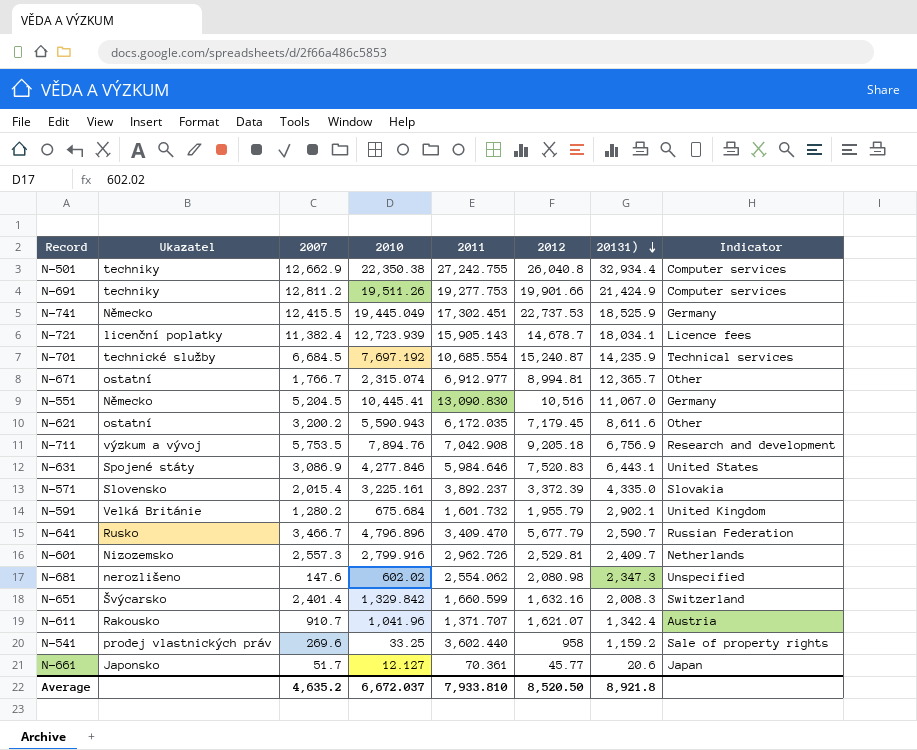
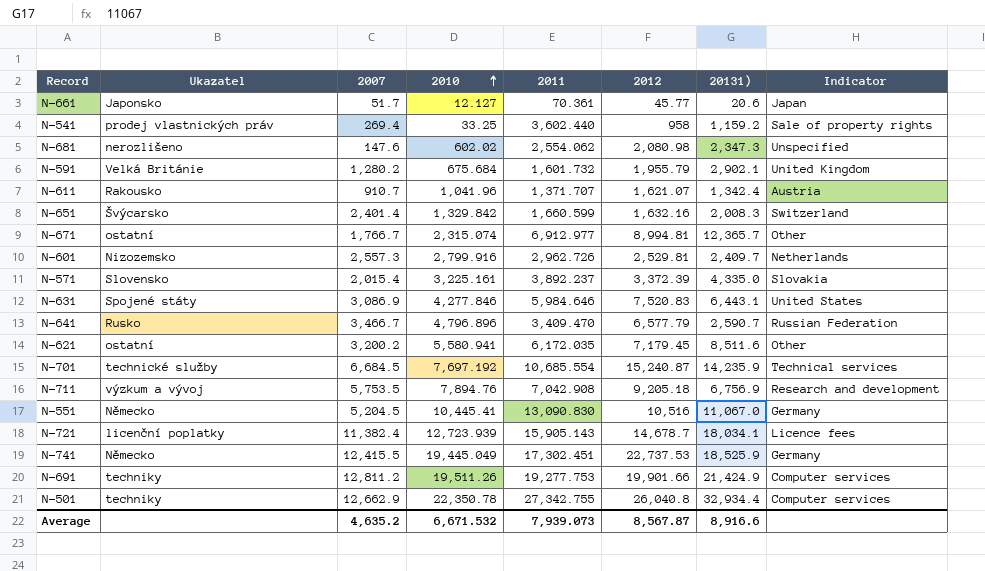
row order: 20131) descending -> 2010 ascending
N-541 | 2007: 269.6 -> 269.4
N-641 | 2012: 5,677.79 -> 6,577.79
N-621 | 2010: 5,590.943 -> 5,580.941
N-621 | 20131): 8,611.6 -> 8,511.6
N-501 | 2010: 22,350.38 -> 22,350.78
N-501 | 2011: 27,242.755 -> 27,342.755
Average | 2010: 6,672.037 -> 6,671.532
Average | 2011: 7,933.810 -> 7,939.073
Average | 2012: 8,520.50 -> 8,567.87
Average | 20131): 8,921.8 -> 8,916.6

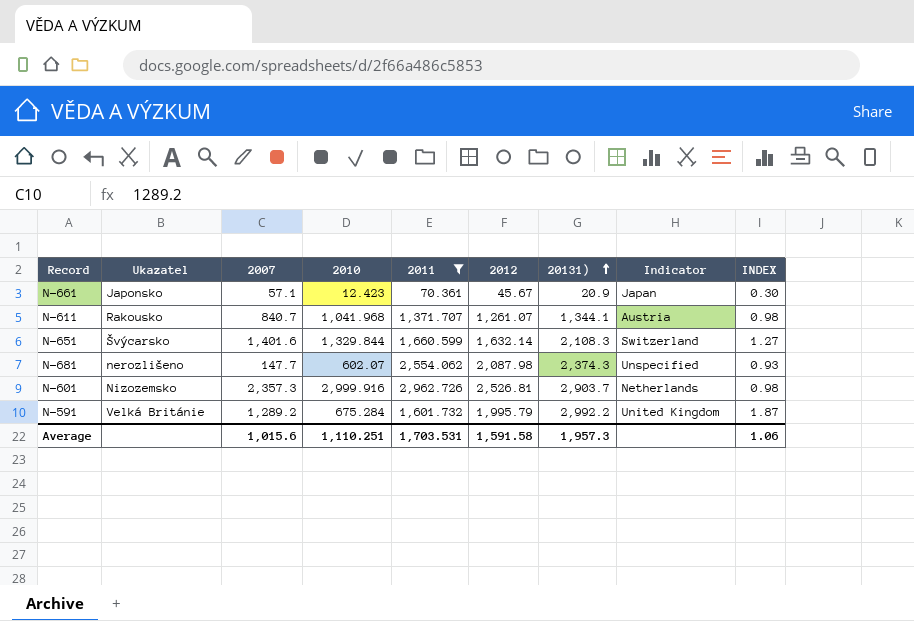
filter: none -> 2011 <= 2,962.726
row order: 2010 ascending -> 20131) ascending
column INDEX | formula: none -> [20131)] / [2011]
N-661 | 2007: 51.7 -> 57.1
N-661 | 2010: 12.127 -> 12.423
N-661 | 2012: 45.77 -> 45.67
N-661 | 20131): 20.6 -> 20.9
N-611 | 2007: 910.7 -> 840.7
N-611 | 2010: 1,041.96 -> 1,041.968
N-611 | 2012: 1,621.07 -> 1,261.07
N-611 | 20131): 1,342.4 -> 1,344.1
N-651 | 2007: 2,401.4 -> 1,401.6
N-651 | 2010: 1,329.842 -> 1,329.844
N-651 | 2012: 1,632.16 -> 1,632.14
N-651 | 20131): 2,008.3 -> 2,108.3
N-681 | 2007: 147.6 -> 147.7
N-681 | 2010: 602.02 -> 602.07
N-681 | 2012: 2,080.98 -> 2,087.98
N-681 | 20131): 2,347.3 -> 2,374.3
N-601 | 2007: 2,557.3 -> 2,357.3
N-601 | 2010: 2,799.916 -> 2,999.916
N-601 | 2012: 2,529.81 -> 2,526.81
N-601 | 20131): 2,409.7 -> 2,903.7
N-591 | 2007: 1,280.2 -> 1,289.2
N-591 | 2010: 675.684 -> 675.284
N-591 | 2012: 1,955.79 -> 1,995.79
N-591 | 20131): 2,902.1 -> 2,992.2
Average | 2007: 4,635.2 -> 1,015.6
Average | 2010: 6,671.532 -> 1,110.251
Average | 2011: 7,939.073 -> 1,703.531
Average | 2012: 8,567.87 -> 1,591.58
Average | 20131): 8,916.6 -> 1,957.3

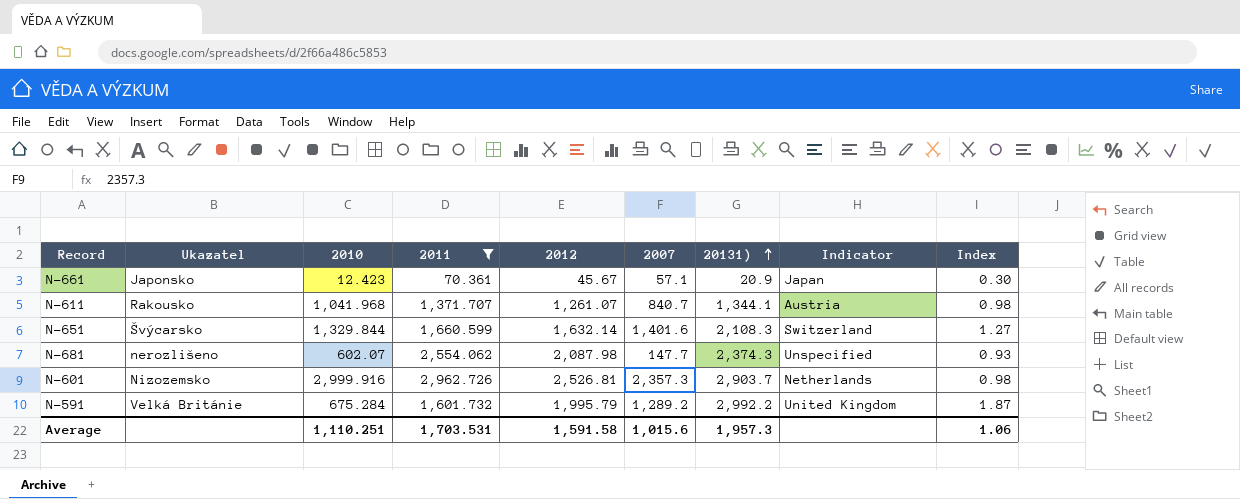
column 2007 | position: 3 -> 6
column name: INDEX -> Index

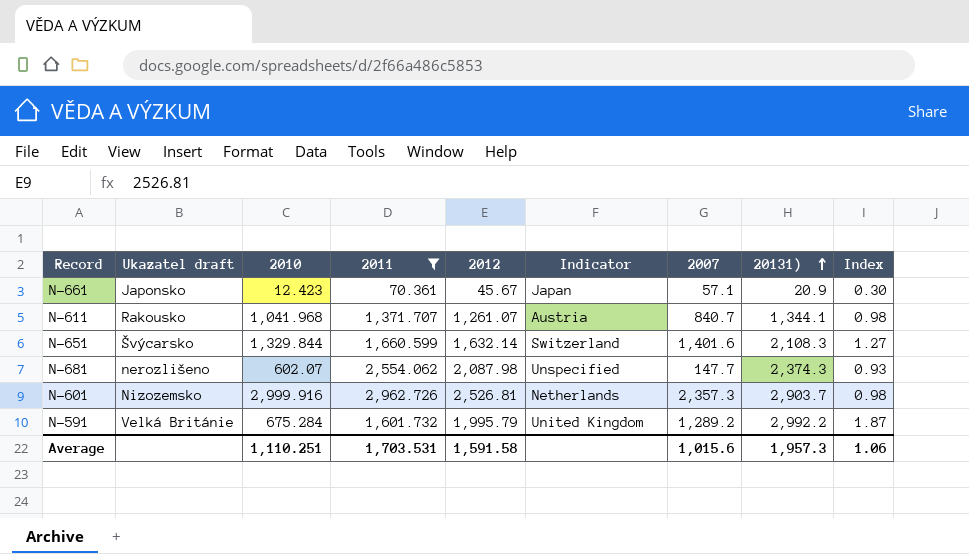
column name: Ukazatel -> Ukazatel draft
column Indicator | position: 8 -> 6

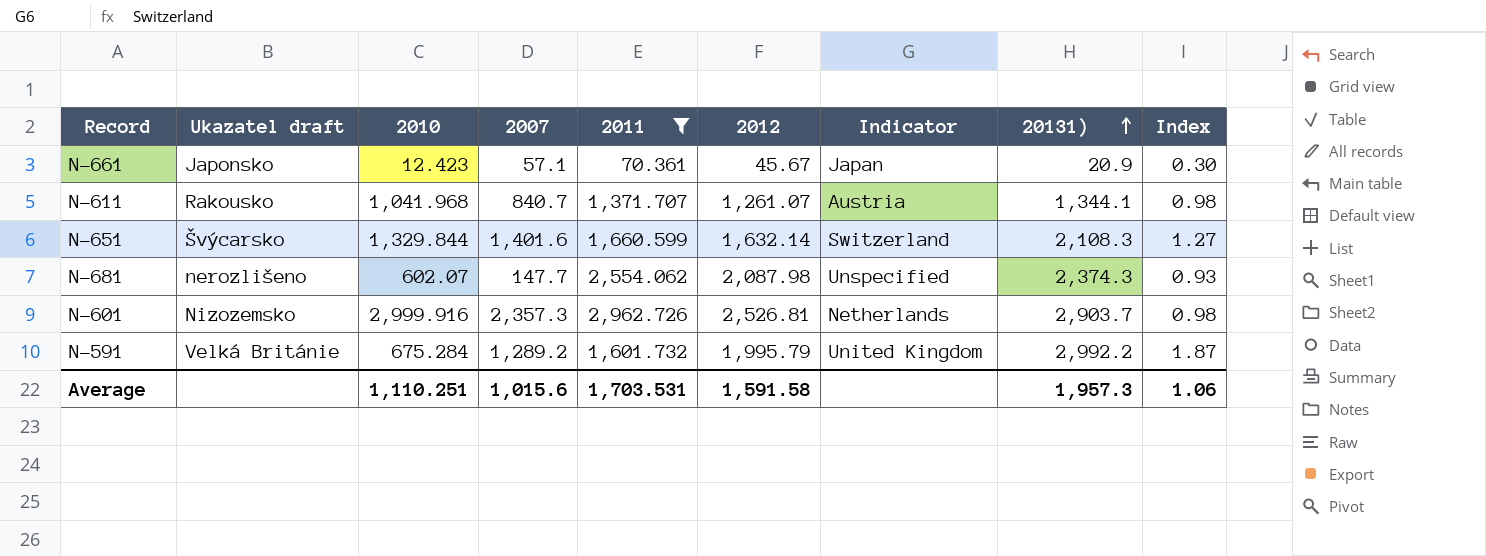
column 2007 | position: 7 -> 4

